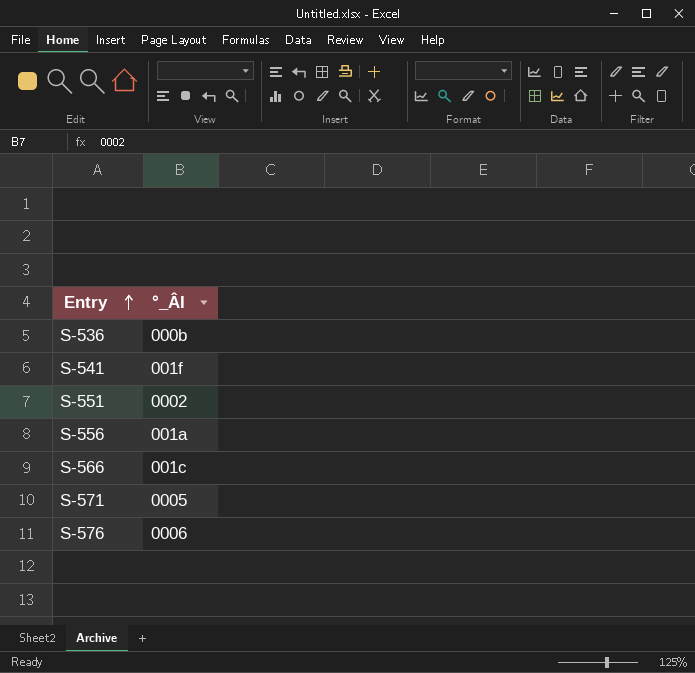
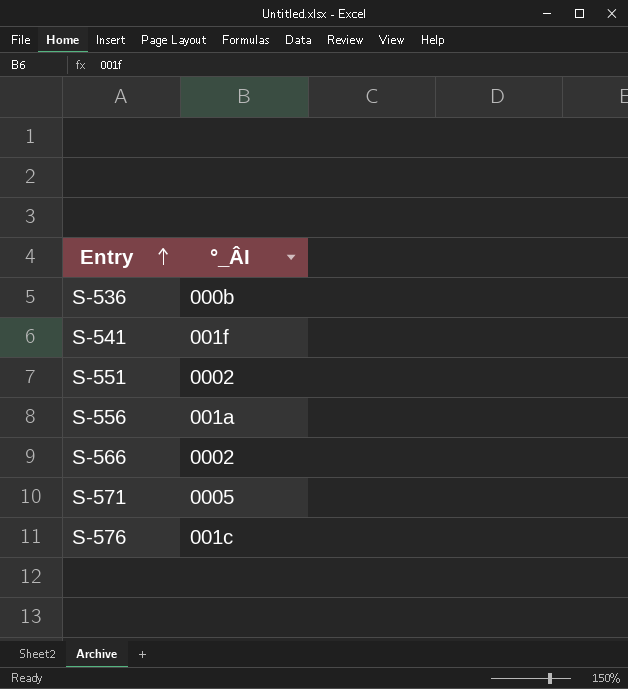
S-566 | °_ÂI: 001c -> 0002
S-576 | °_ÂI: 0006 -> 001c

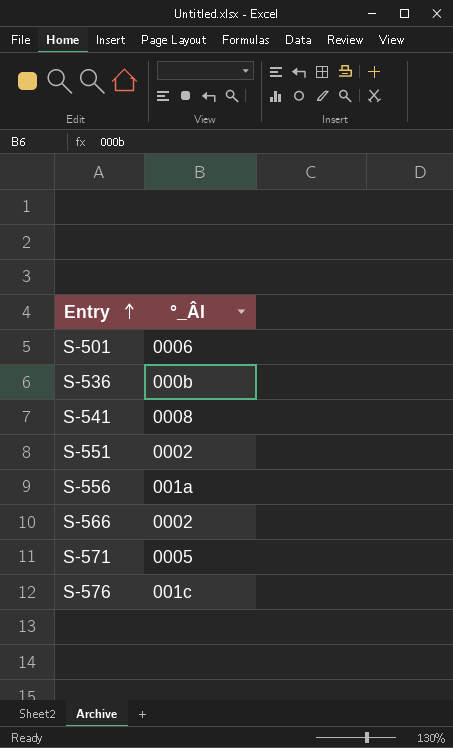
row S-501: none -> 0006
S-541 | °_ÂI: 001f -> 0008

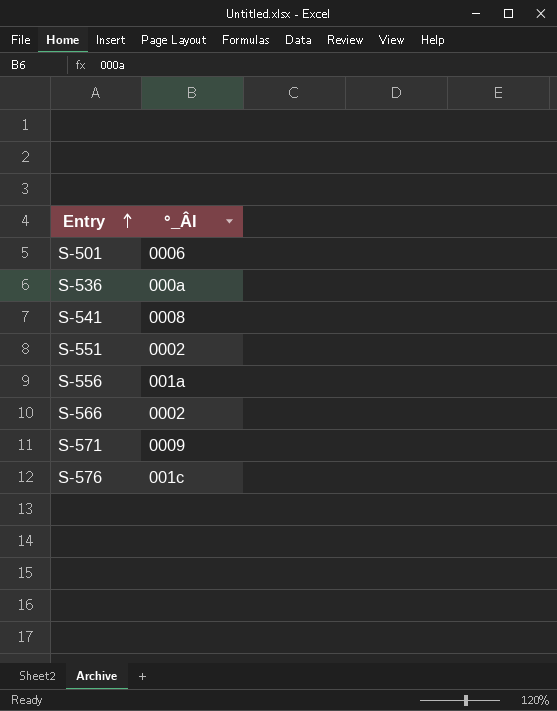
S-536 | °_ÂI: 000b -> 000a
S-571 | °_ÂI: 0005 -> 0009

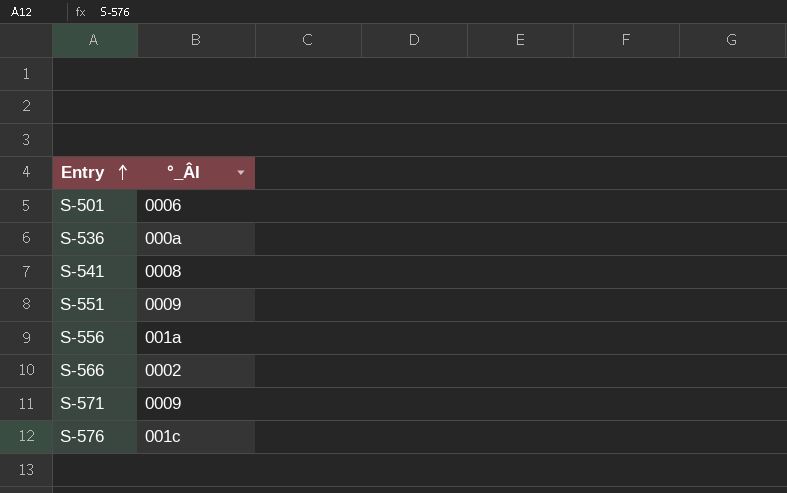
S-551 | °_ÂI: 0002 -> 0009

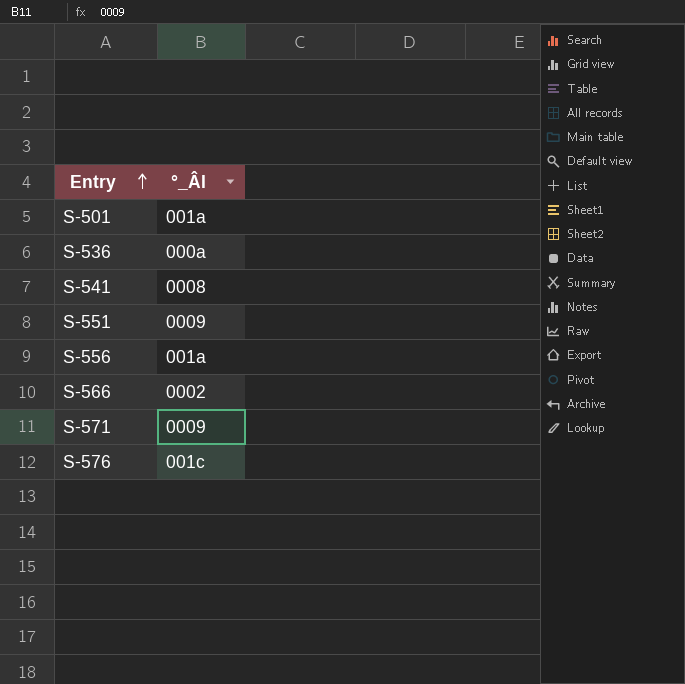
S-501 | °_ÂI: 0006 -> 001a

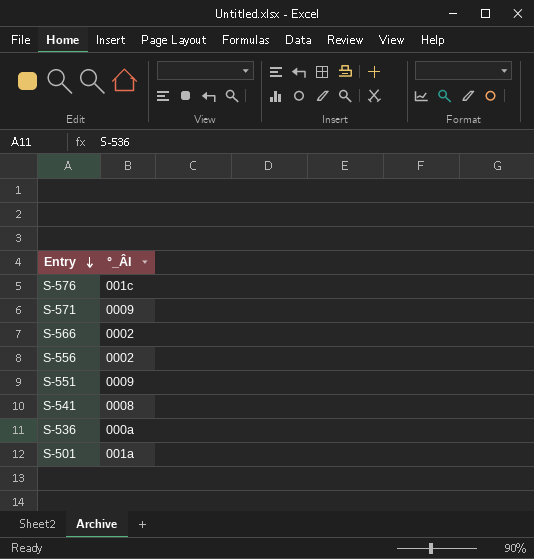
row order: Entry ascending -> Entry descending
S-556 | °_ÂI: 001a -> 0002

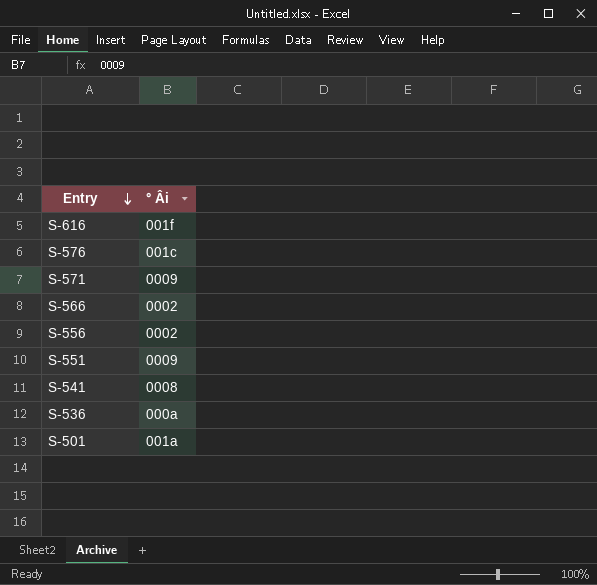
column name: °_ÂI -> ° Âi
row S-616: none -> 001f

